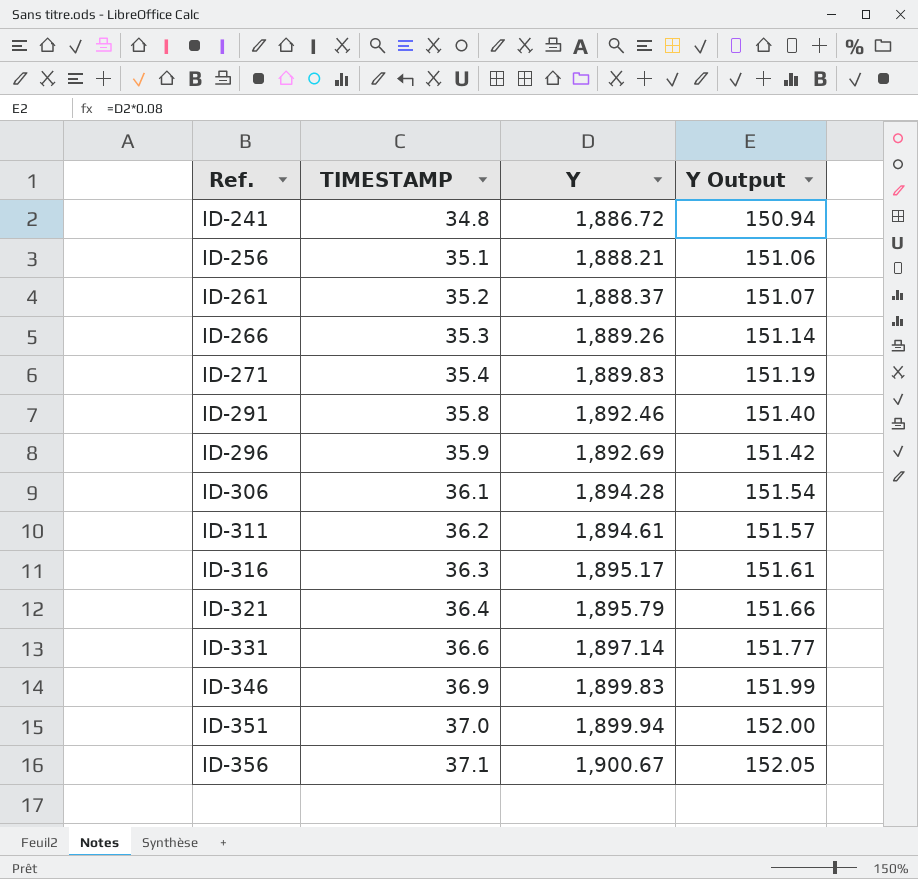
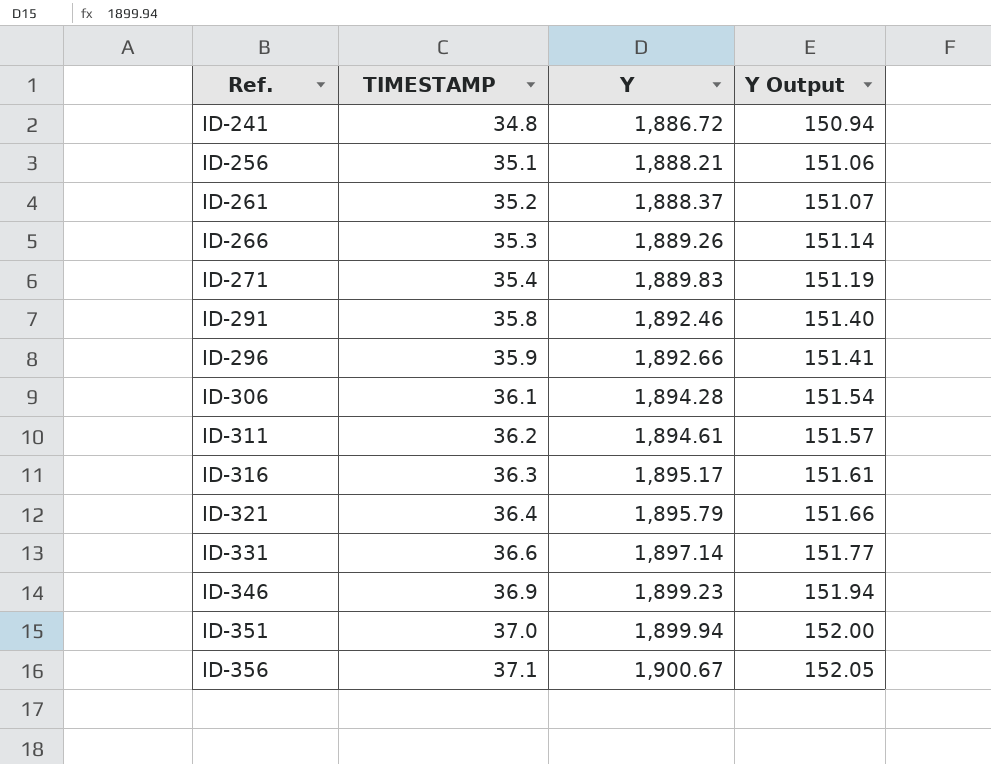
ID-296 | Y: 1,892.69 -> 1,892.66
ID-296 | Y Output: 151.42 -> 151.41
ID-346 | Y: 1,899.83 -> 1,899.23
ID-346 | Y Output: 151.99 -> 151.94

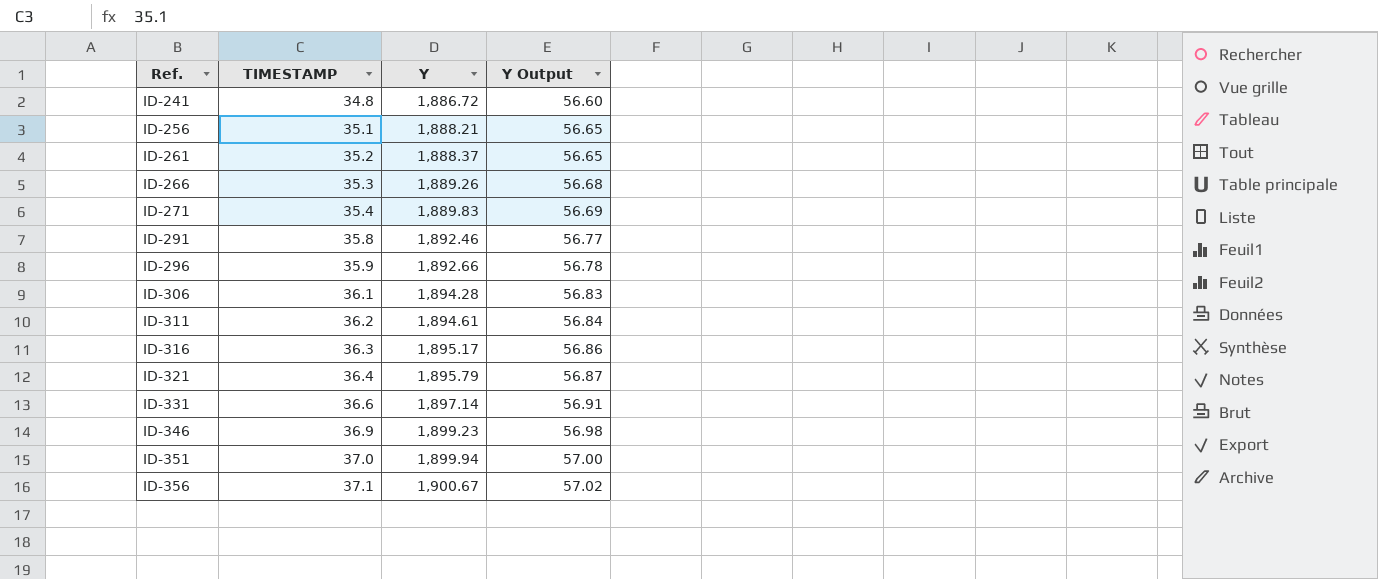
column Y Output | formula: [Y] * 0.08 -> [Y] * 0.03

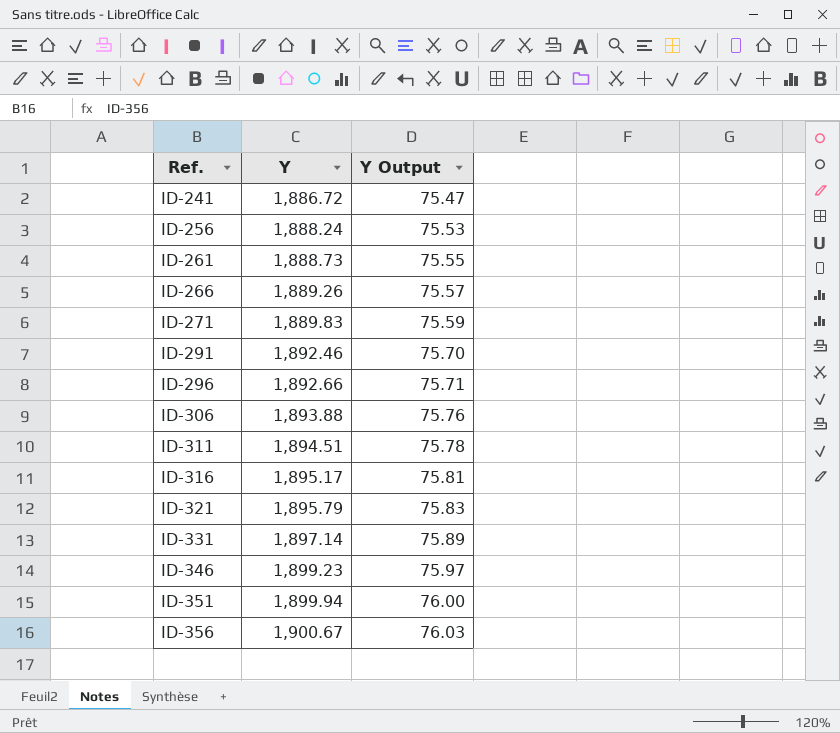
column TIMESTAMP | position: 2 -> none
column Y Output | formula: [Y] * 0.03 -> [Y] * 0.04
ID-256 | Y: 1,888.21 -> 1,888.24
ID-261 | Y: 1,888.37 -> 1,888.73
ID-306 | Y: 1,894.28 -> 1,893.88
ID-311 | Y: 1,894.61 -> 1,894.51

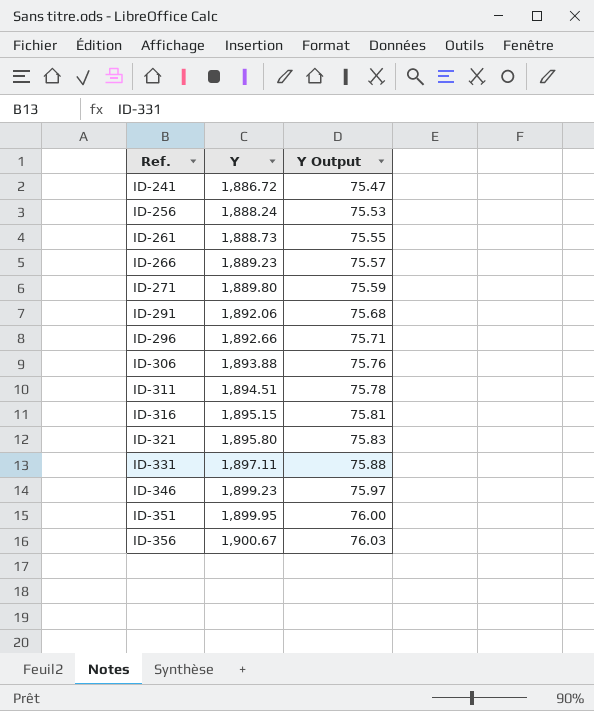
ID-266 | Y: 1,889.26 -> 1,889.23
ID-271 | Y: 1,889.83 -> 1,889.80
ID-291 | Y: 1,892.46 -> 1,892.06
ID-291 | Y Output: 75.70 -> 75.68
ID-316 | Y: 1,895.17 -> 1,895.15
ID-321 | Y: 1,895.79 -> 1,895.80
ID-331 | Y: 1,897.14 -> 1,897.11
ID-331 | Y Output: 75.89 -> 75.88
ID-351 | Y: 1,899.94 -> 1,899.95

